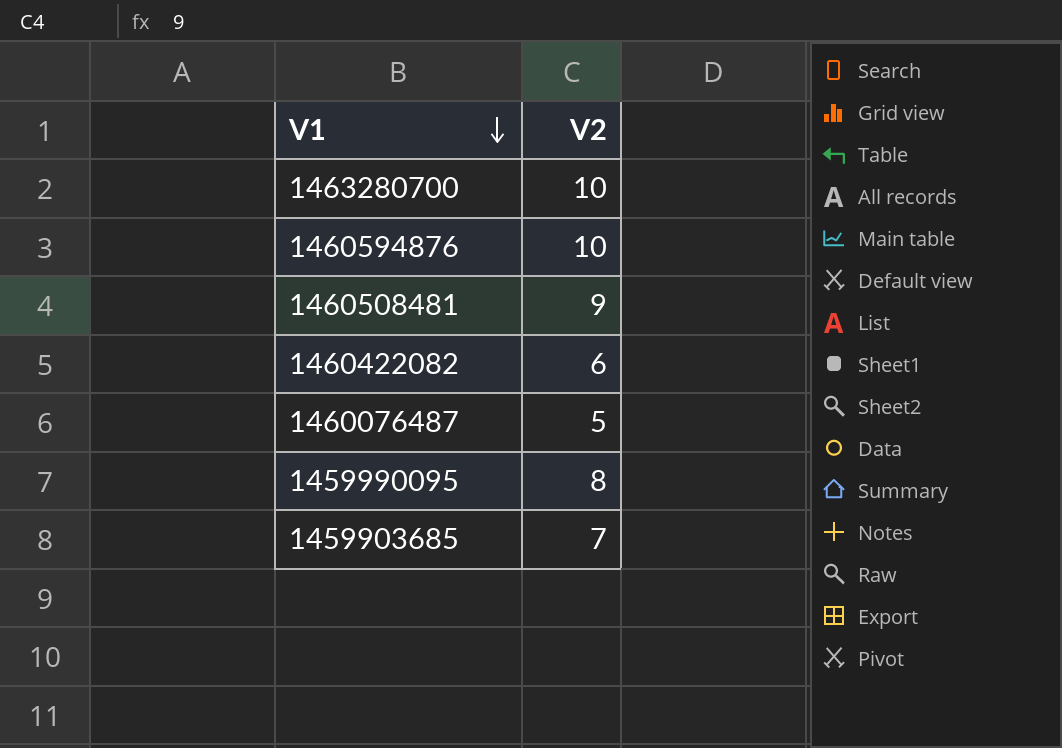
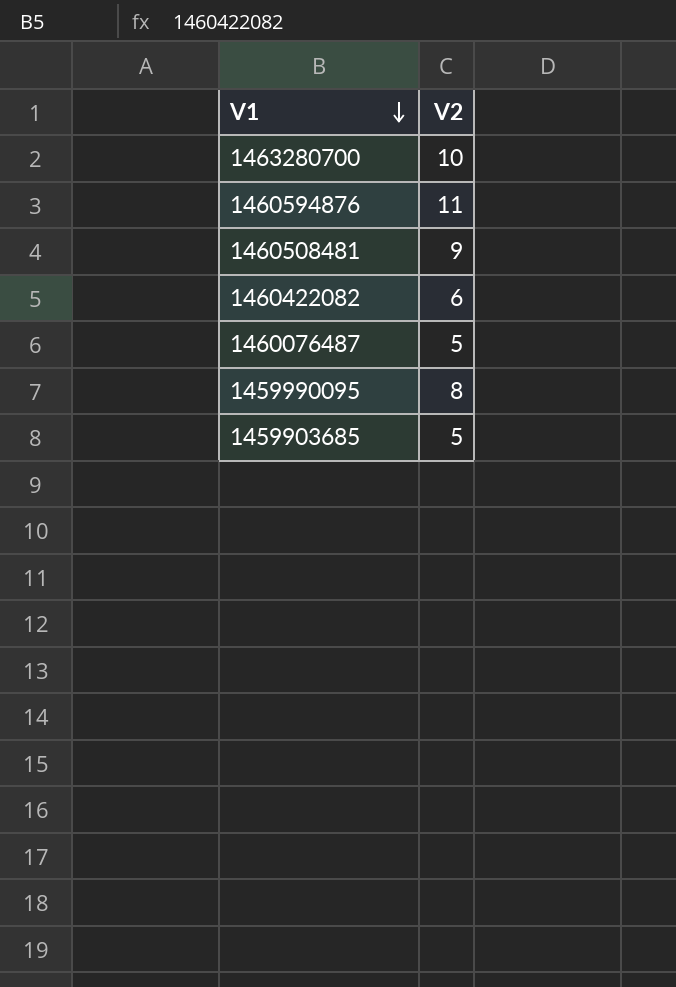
1460594876 | V2: 10 -> 11
1459903685 | V2: 7 -> 5

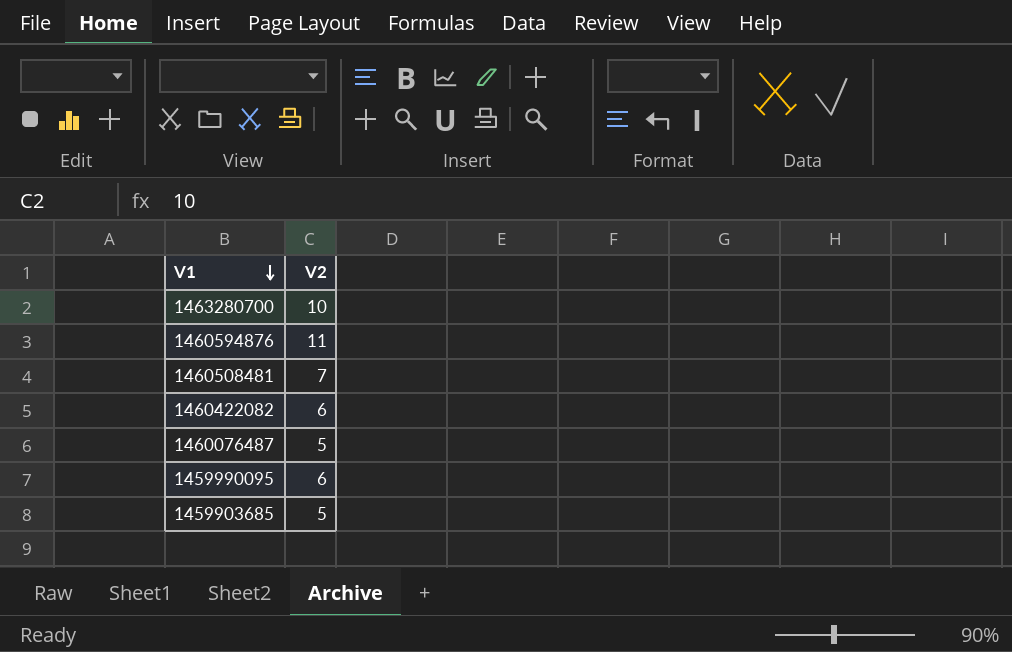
1460508481 | V2: 9 -> 7
1459990095 | V2: 8 -> 6

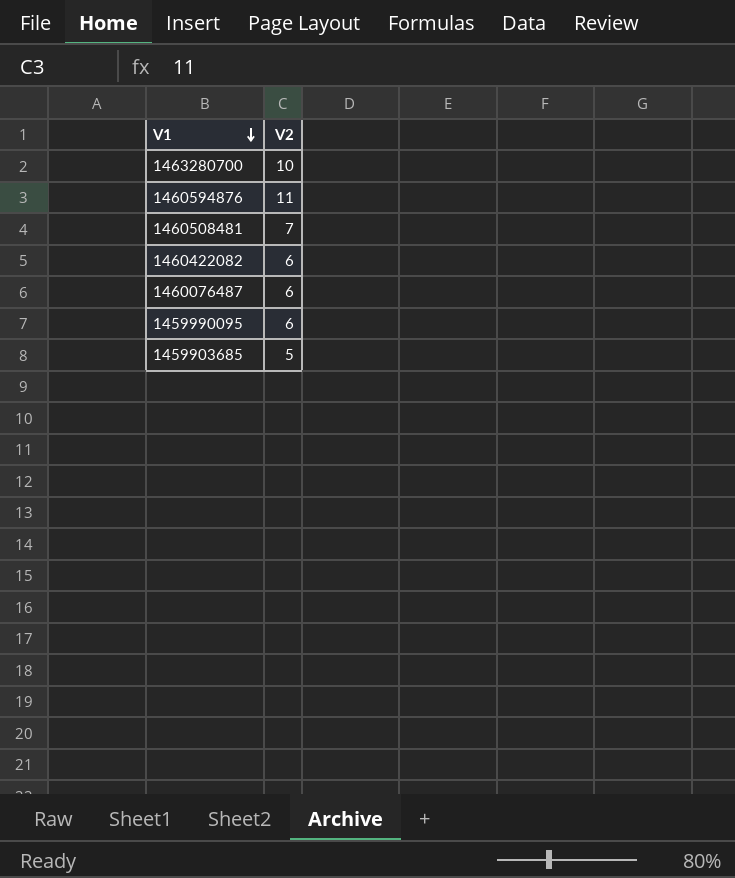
1460076487 | V2: 5 -> 6

